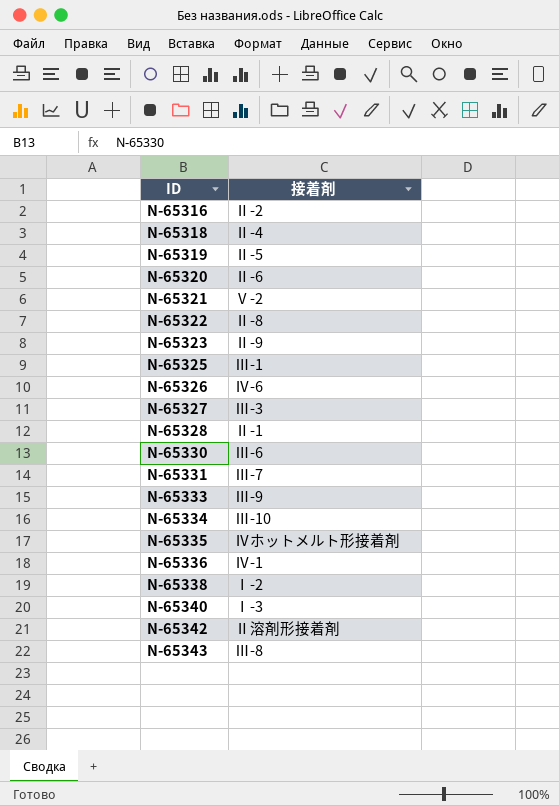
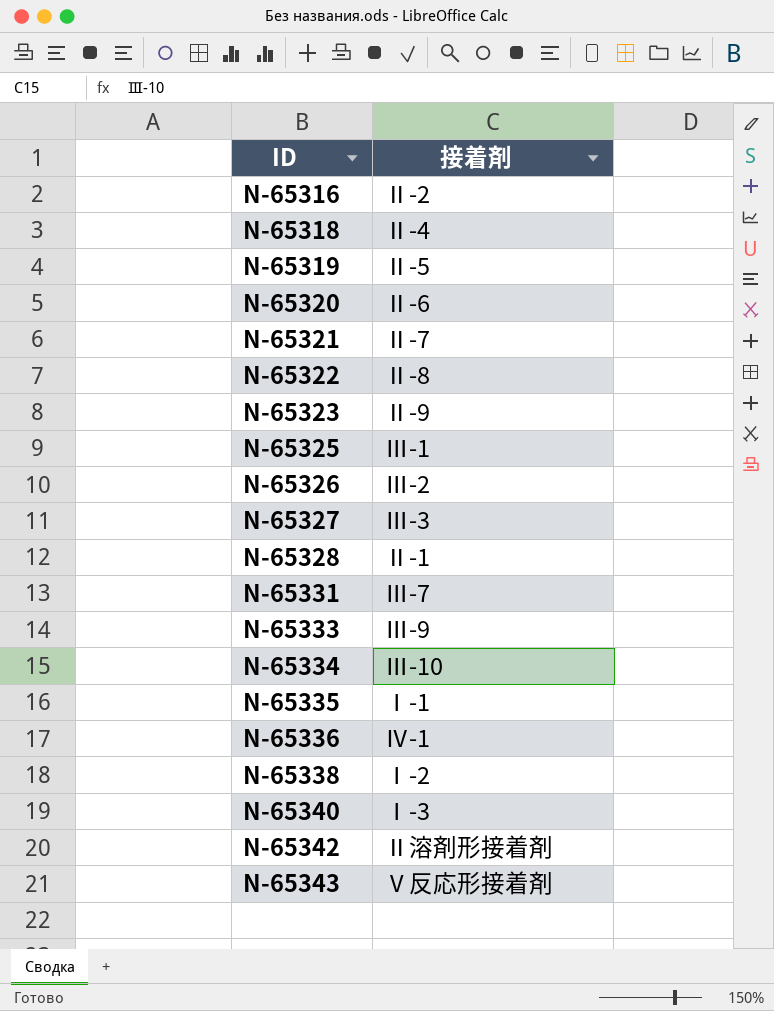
row N-65330: Ⅲ-6 -> none
N-65321 | 接着剤: Ⅴ-2 -> Ⅱ-7
N-65326 | 接着剤: Ⅳ-6 -> Ⅲ-2
N-65335 | 接着剤: Ⅳホットメルト形接着剤 -> Ⅰ-1
N-65343 | 接着剤: Ⅲ-8 -> Ⅴ反応形接着剤

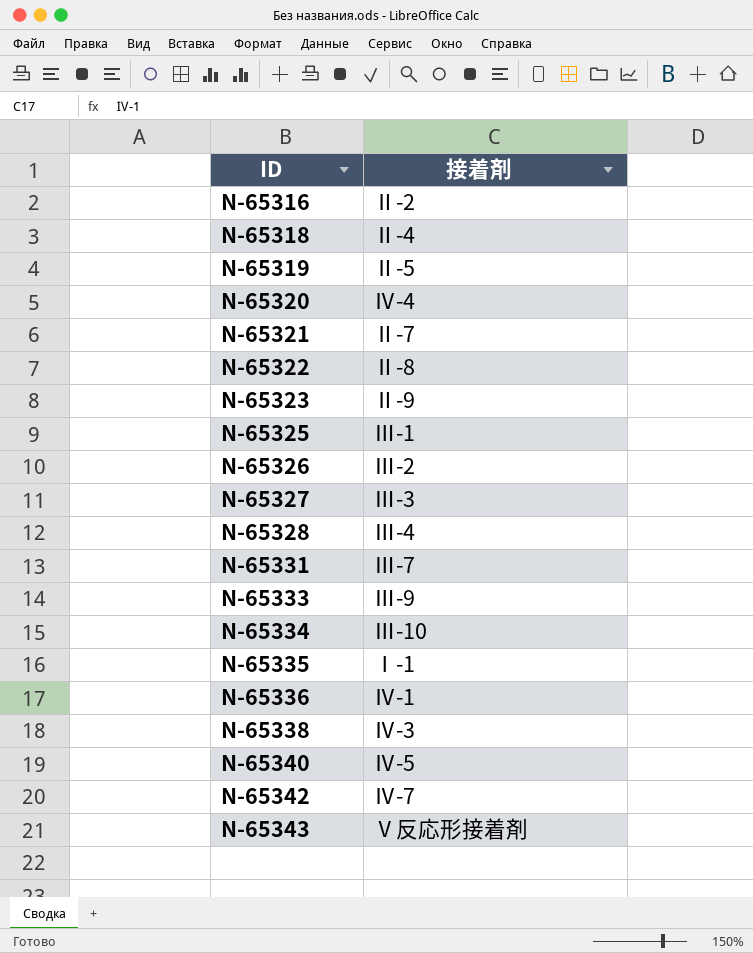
N-65320 | 接着剤: Ⅱ-6 -> Ⅳ-4
N-65328 | 接着剤: Ⅱ-1 -> Ⅲ-4
N-65338 | 接着剤: Ⅰ-2 -> Ⅳ-3
N-65340 | 接着剤: Ⅰ-3 -> Ⅳ-5
N-65342 | 接着剤: Ⅱ溶剤形接着剤 -> Ⅳ-7

